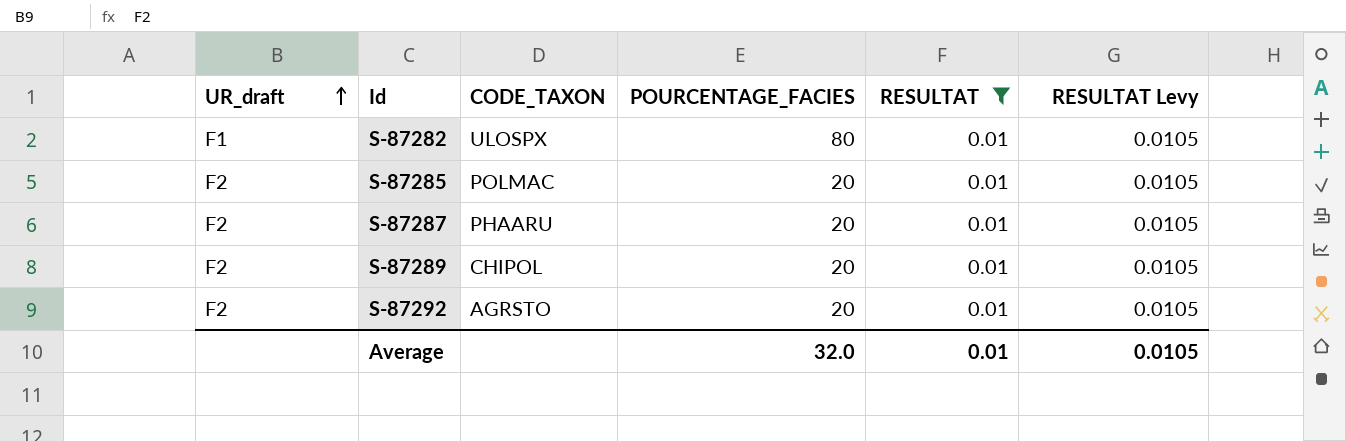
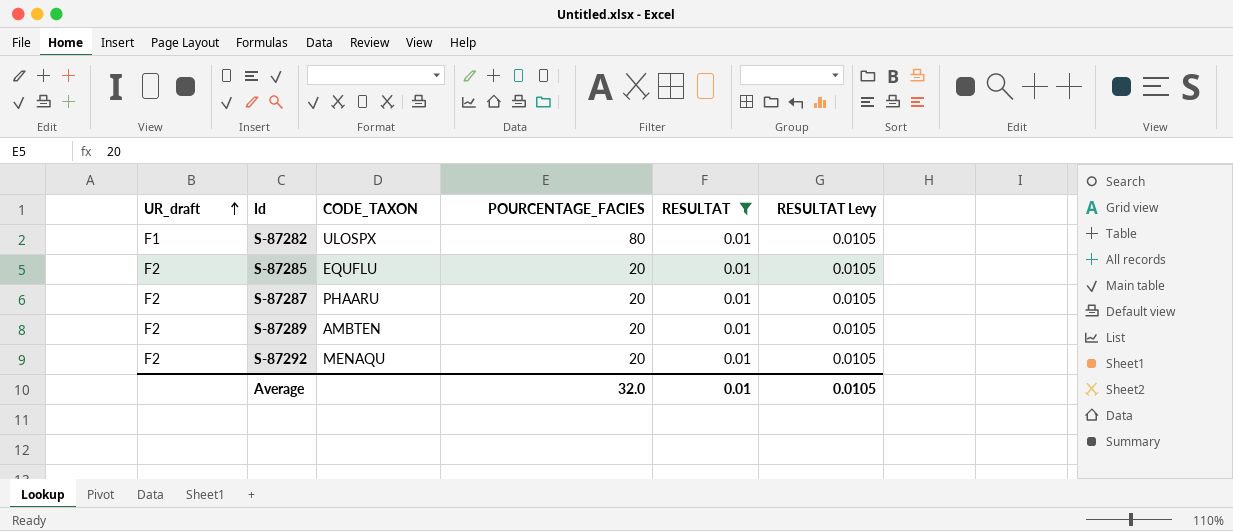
S-87285 | CODE_TAXON: POLMAC -> EQUFLU
S-87289 | CODE_TAXON: CHIPOL -> AMBTEN
S-87292 | CODE_TAXON: AGRSTO -> MENAQU

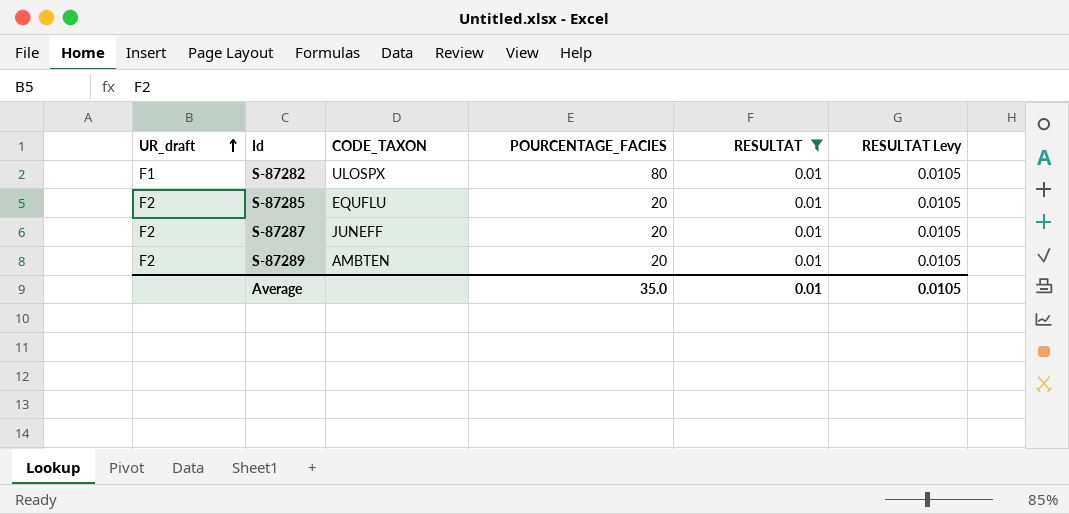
row S-87292: F2 | MENAQU | 20 | 0.01 | 0.0105 -> none
S-87287 | CODE_TAXON: PHAARU -> JUNEFF
Average | POURCENTAGE_FACIES: 32.0 -> 35.0

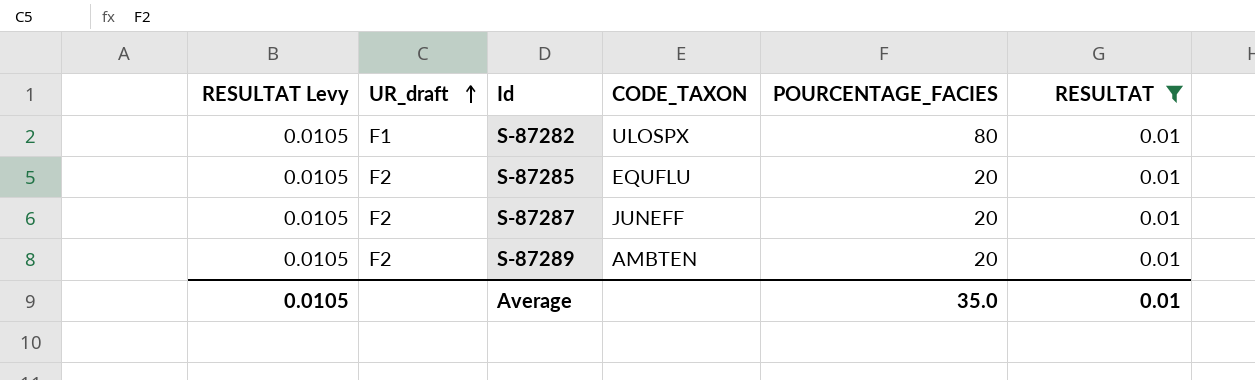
column RESULTAT Levy | position: 6 -> 1

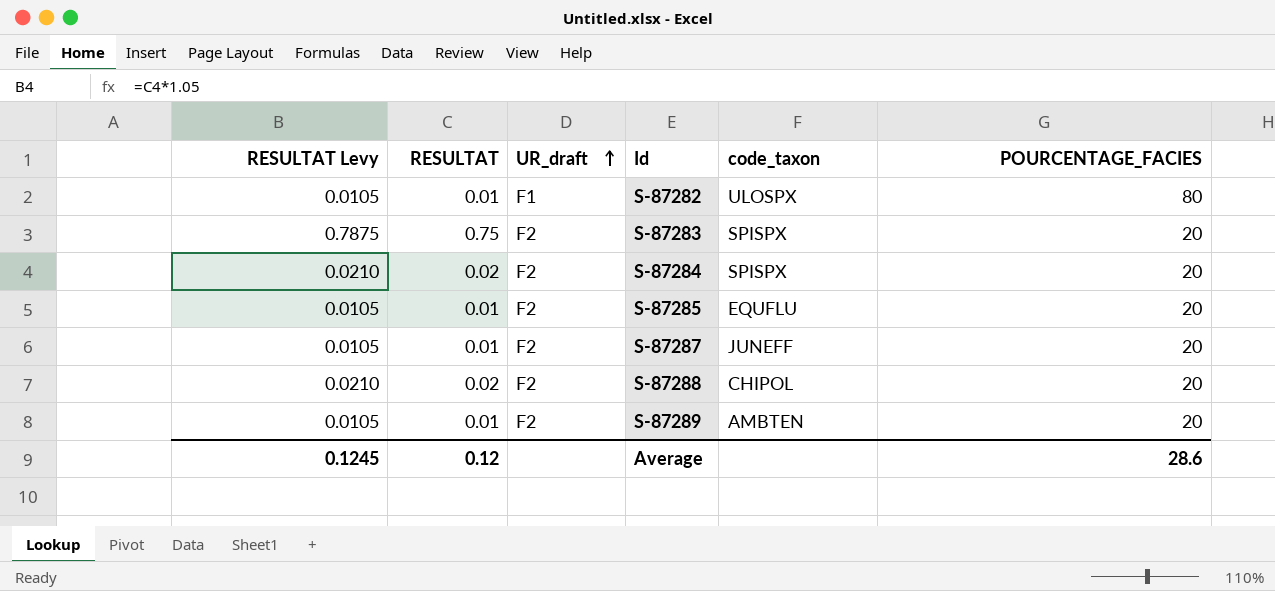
filter: RESULTAT = 0.01 -> none
column RESULTAT | position: 6 -> 2
column name: CODE_TAXON -> code_taxon
Average | RESULTAT Levy: 0.0105 -> 0.1245
Average | RESULTAT: 0.01 -> 0.12
Average | POURCENTAGE_FACIES: 35.0 -> 28.6

